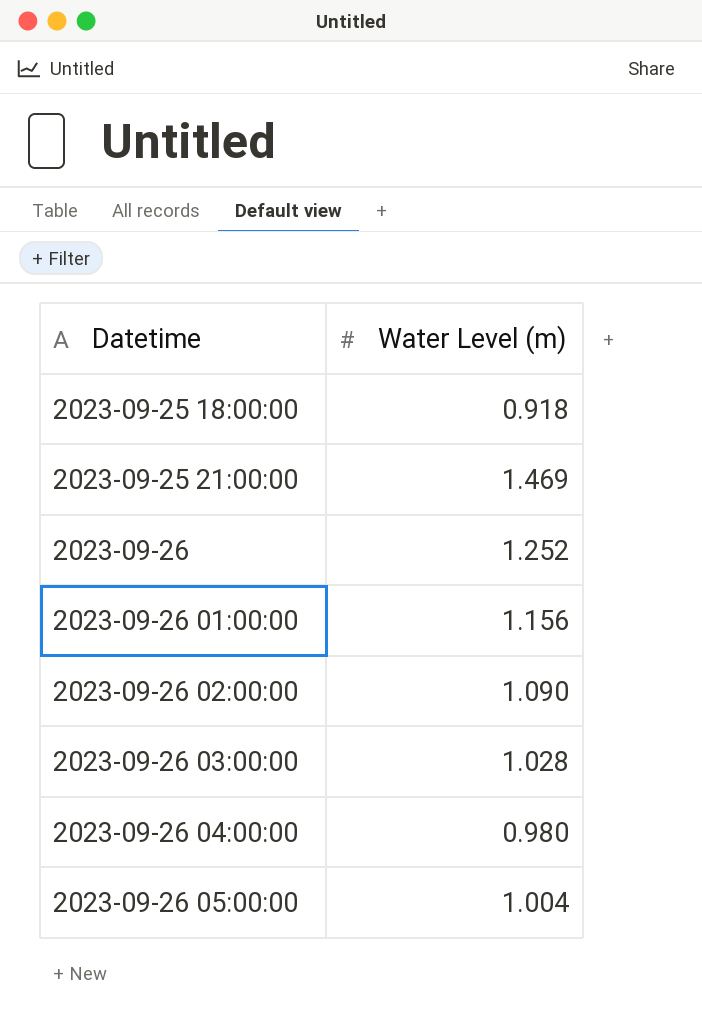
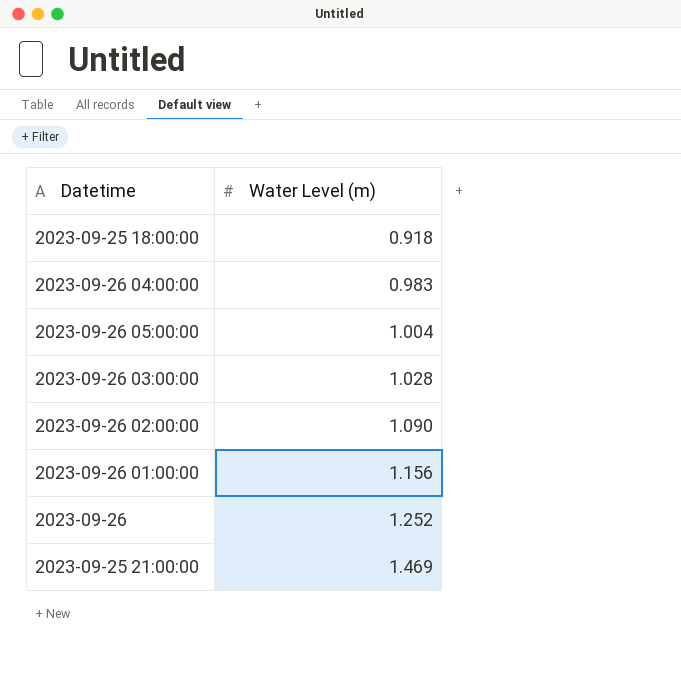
row order: Datetime ascending -> Water Level (m) ascending
2023-09-26 04:00:00 | Water Level (m): 0.980 -> 0.983

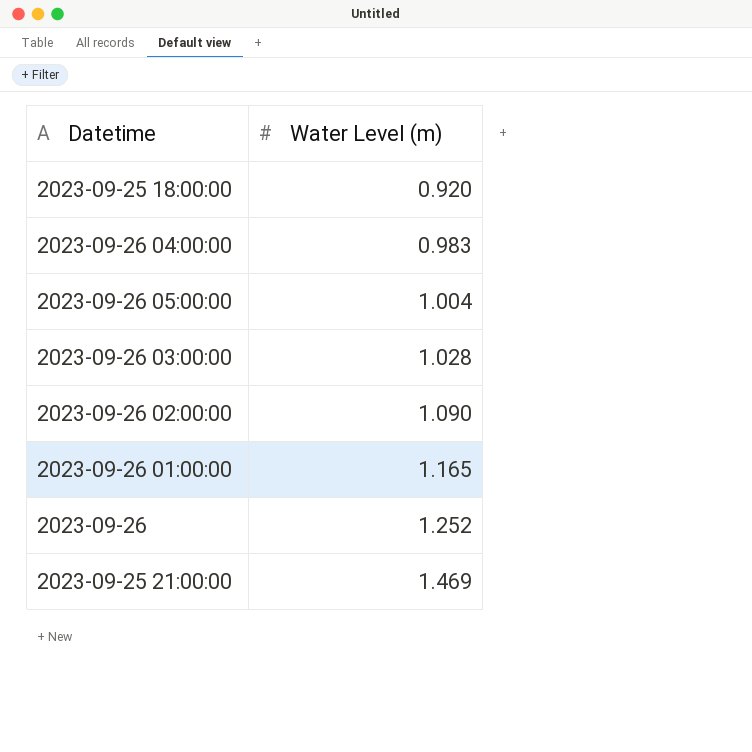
2023-09-25 18:00:00 | Water Level (m): 0.918 -> 0.920
2023-09-26 01:00:00 | Water Level (m): 1.156 -> 1.165

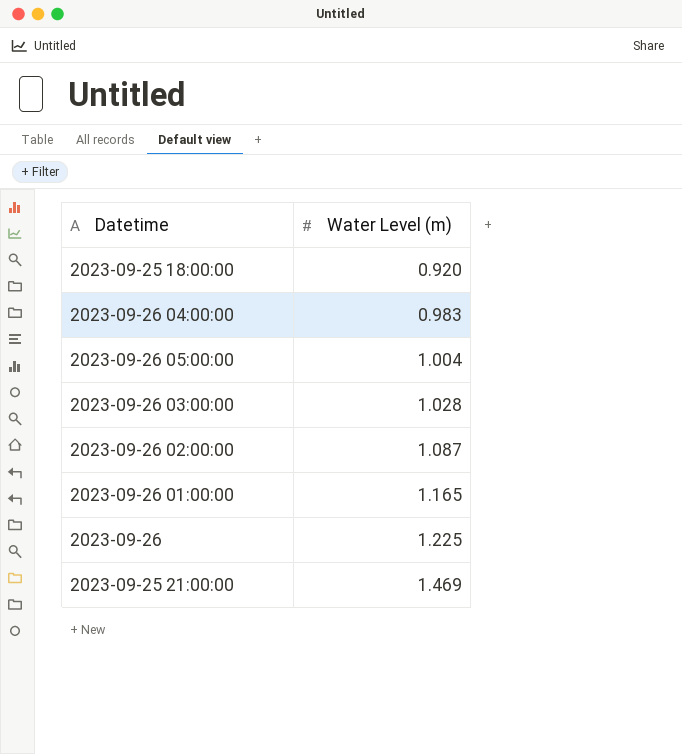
2023-09-26 02:00:00 | Water Level (m): 1.090 -> 1.087
2023-09-26 | Water Level (m): 1.252 -> 1.225

